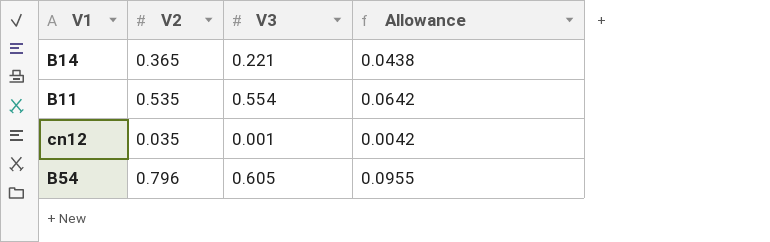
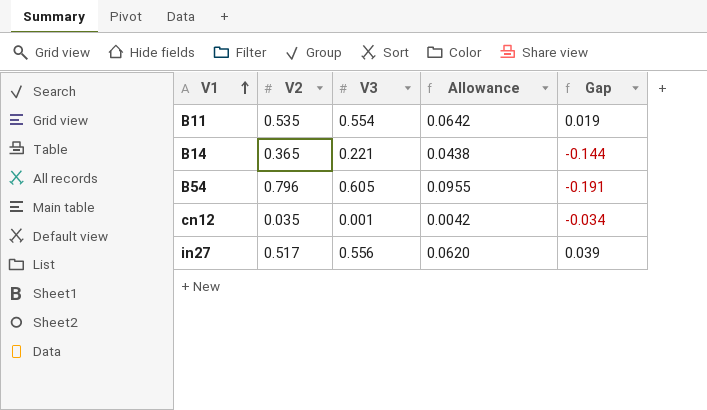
row order: none -> V1 ascending
column Gap | formula: none -> [V3] - [V2]
row in27: none -> 0.517 | 0.556 | 0.0620 | 0.039

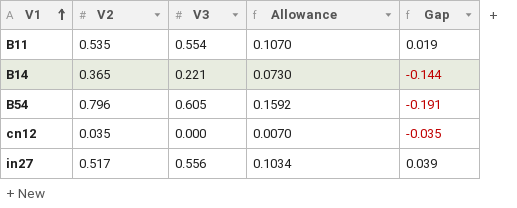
column Allowance | formula: [V2] * 0.12 -> [V2] * 0.2
cn12 | V3: 0.001 -> 0.000
cn12 | Gap: -0.034 -> -0.035

